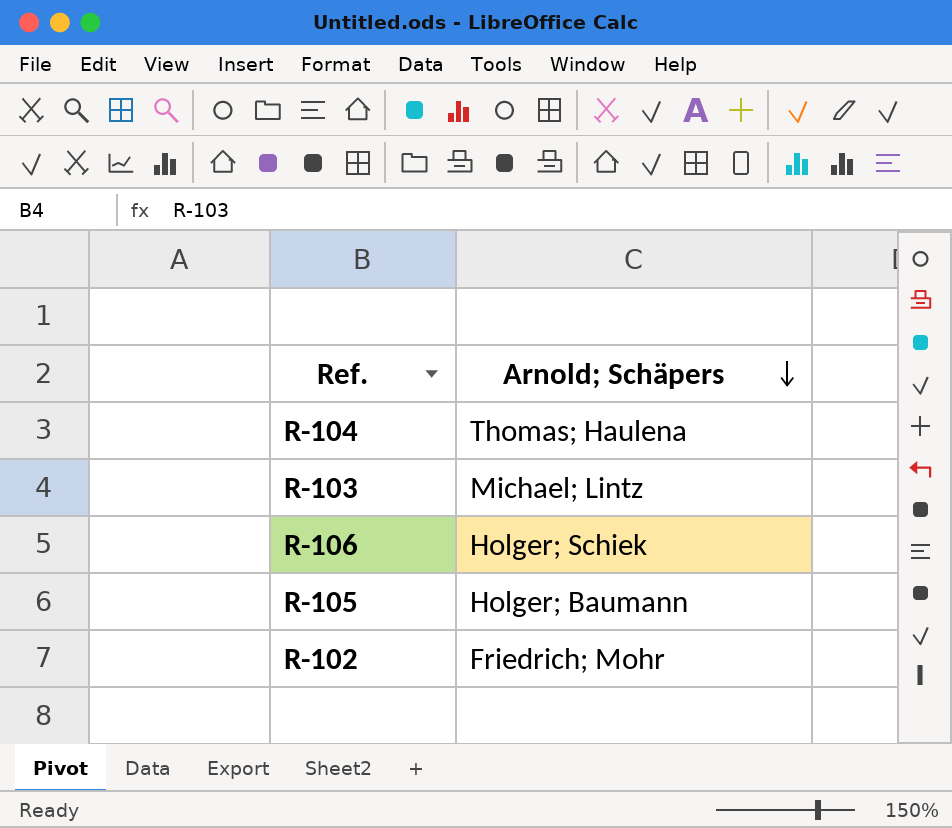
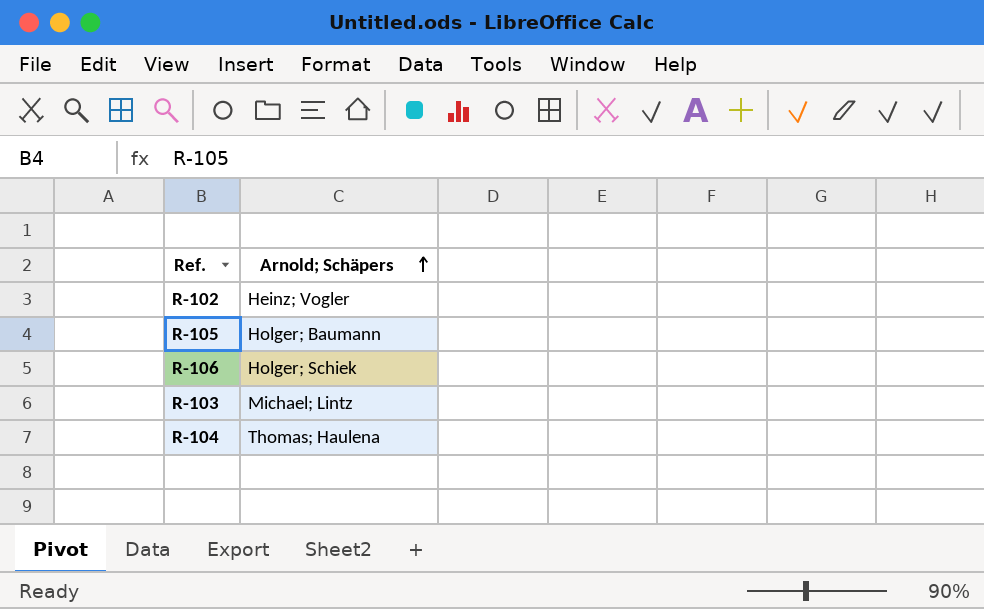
row order: Arnold; Schäpers descending -> Arnold; Schäpers ascending
R-102 | Arnold; Schäpers: Friedrich; Mohr -> Heinz; Vogler

